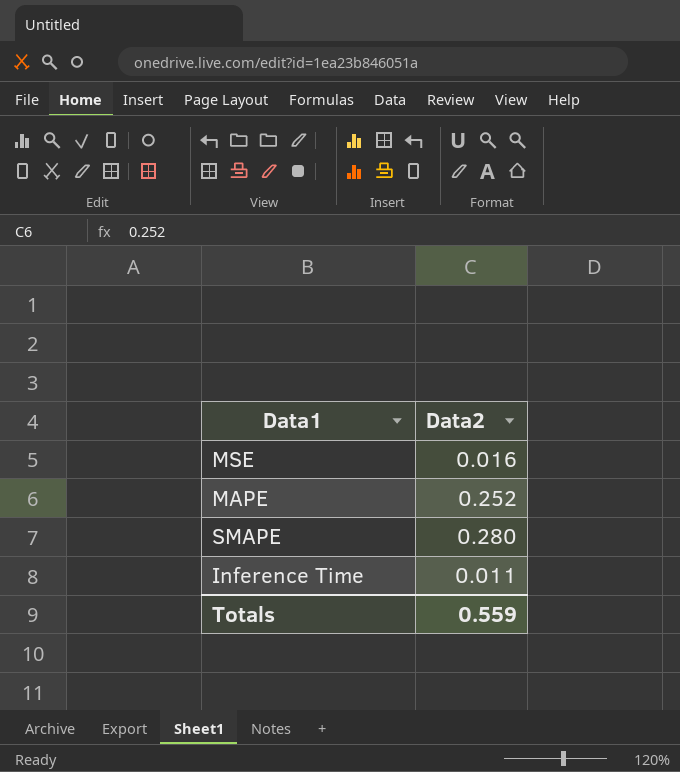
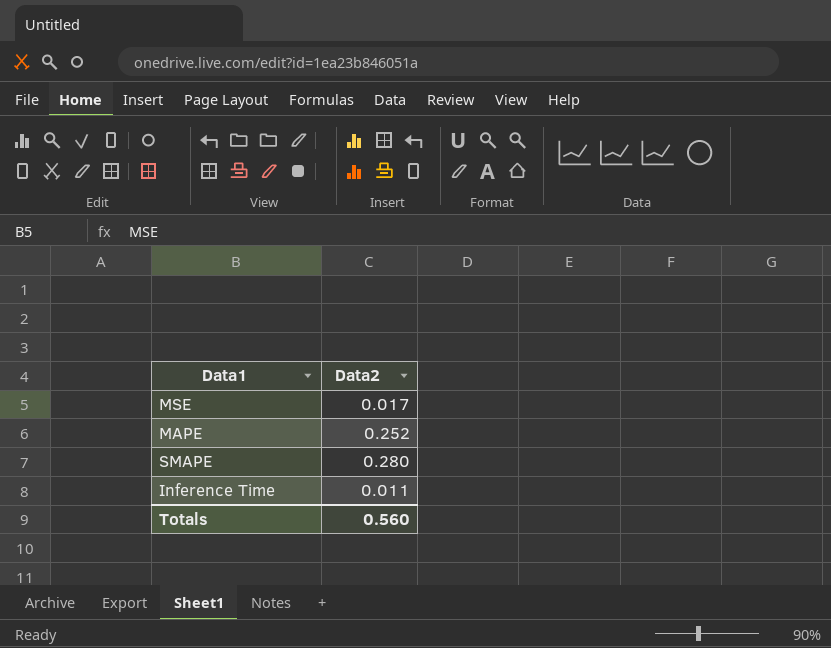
MSE | Data2: 0.016 -> 0.017
Totals | Data2: 0.559 -> 0.560

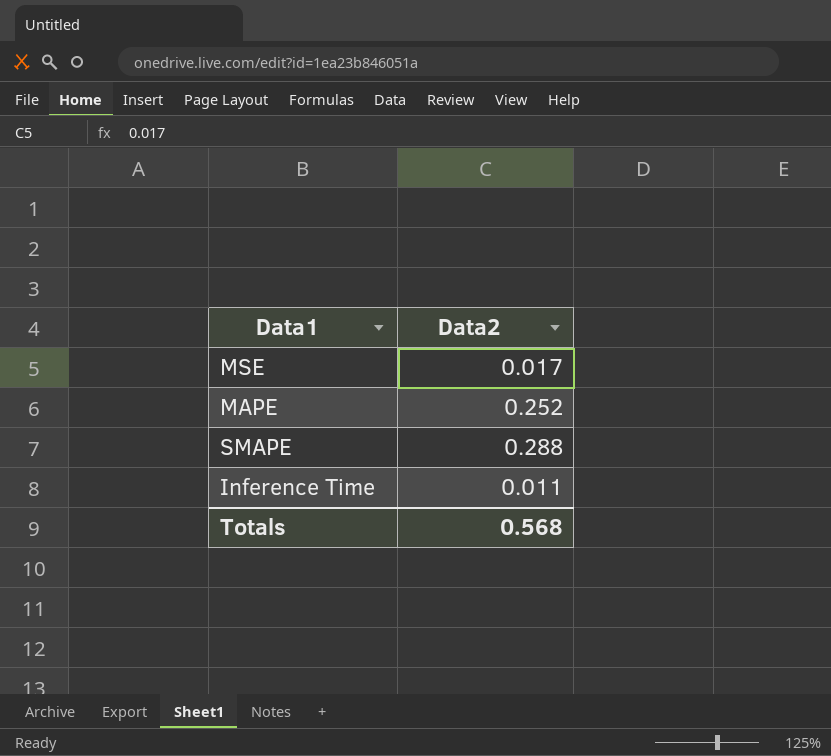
SMAPE | Data2: 0.280 -> 0.288
Totals | Data2: 0.560 -> 0.568

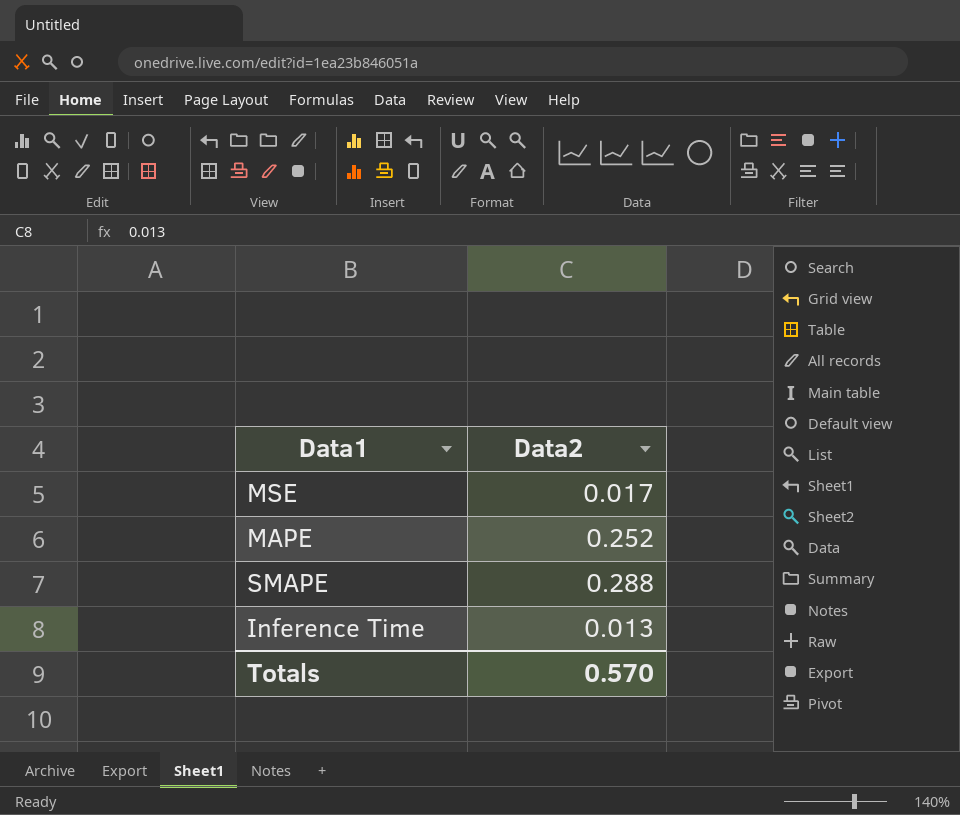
Inference Time | Data2: 0.011 -> 0.013
Totals | Data2: 0.568 -> 0.570

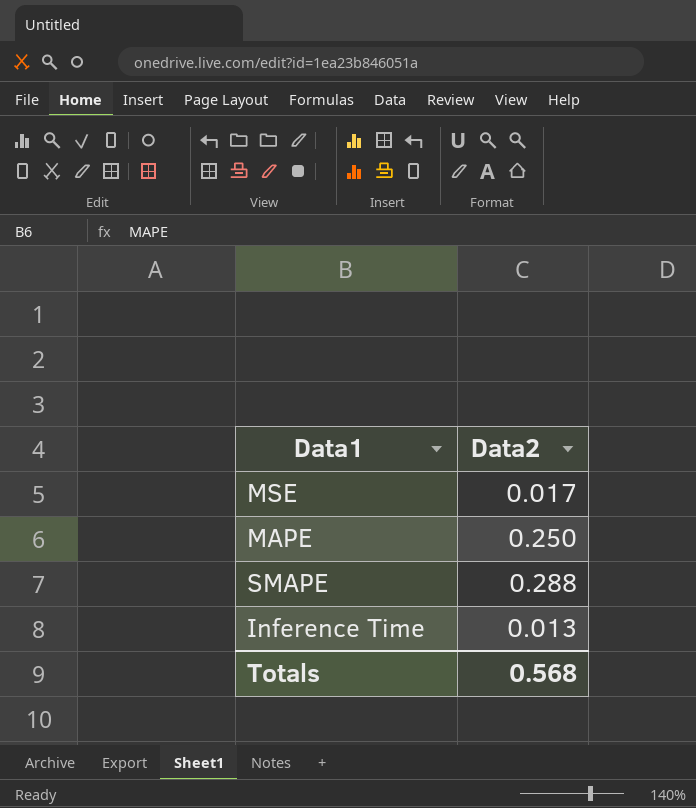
MAPE | Data2: 0.252 -> 0.250
Totals | Data2: 0.570 -> 0.568

